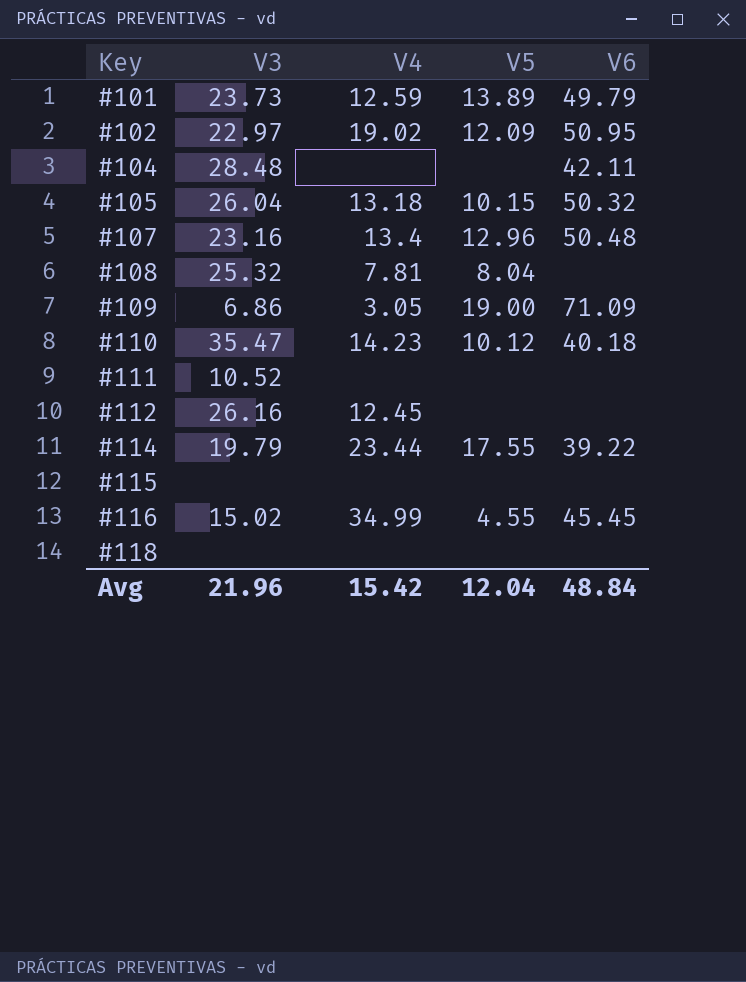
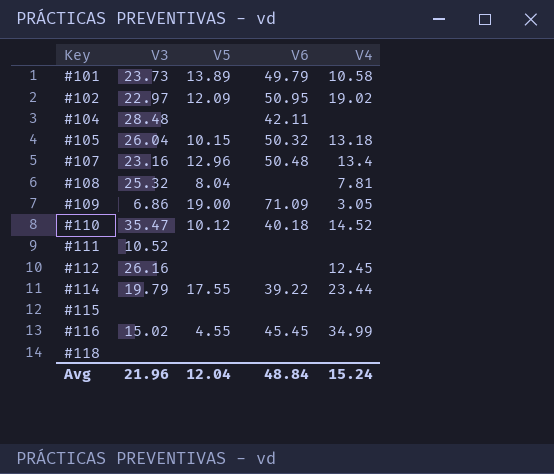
column V4 | position: 3 -> 5
#101 | V4: 12.59 -> 10.58
#110 | V4: 14.23 -> 14.52
Avg | V4: 15.42 -> 15.24

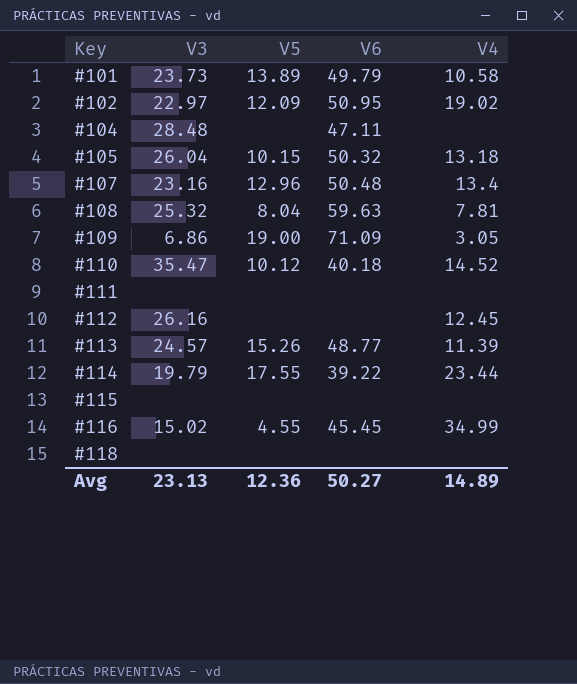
#104 | V6: 42.11 -> 47.11
#108 | V6: none -> 59.63
#111 | V3: 10.52 -> none
row #113: none -> 24.57 | 15.26 | 48.77 | 11.39
Avg | V3: 21.96 -> 23.13
Avg | V5: 12.04 -> 12.36
Avg | V6: 48.84 -> 50.27
Avg | V4: 15.24 -> 14.89

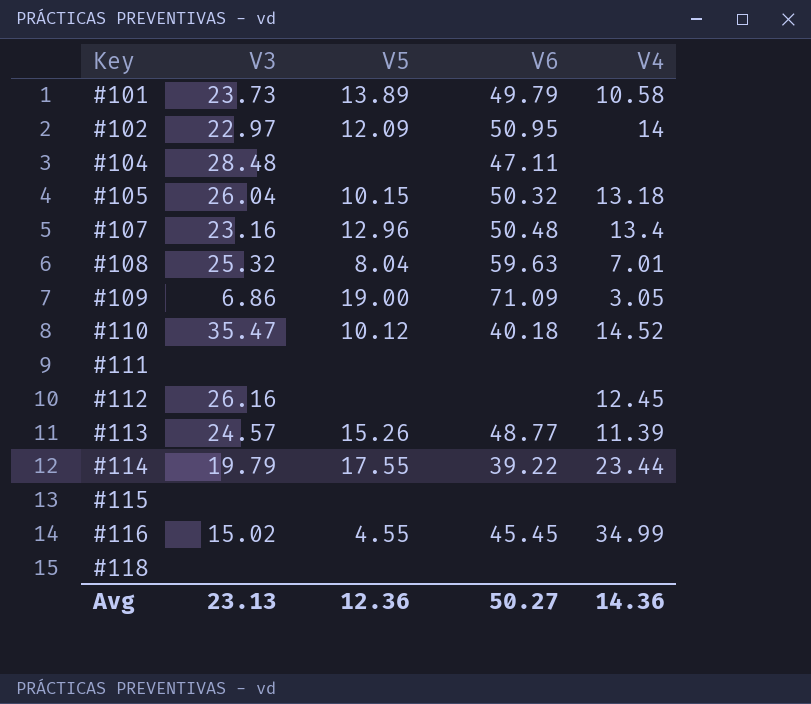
#102 | V4: 19.02 -> 14
#108 | V4: 7.81 -> 7.01
Avg | V4: 14.89 -> 14.36

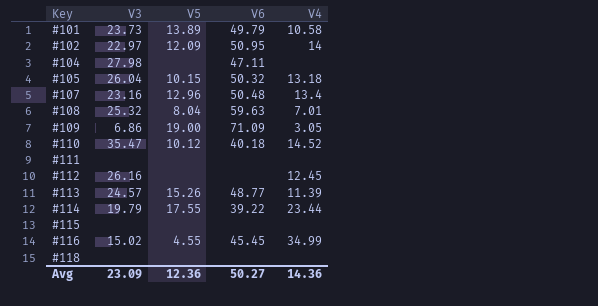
#104 | V3: 28.48 -> 27.98
Avg | V3: 23.13 -> 23.09

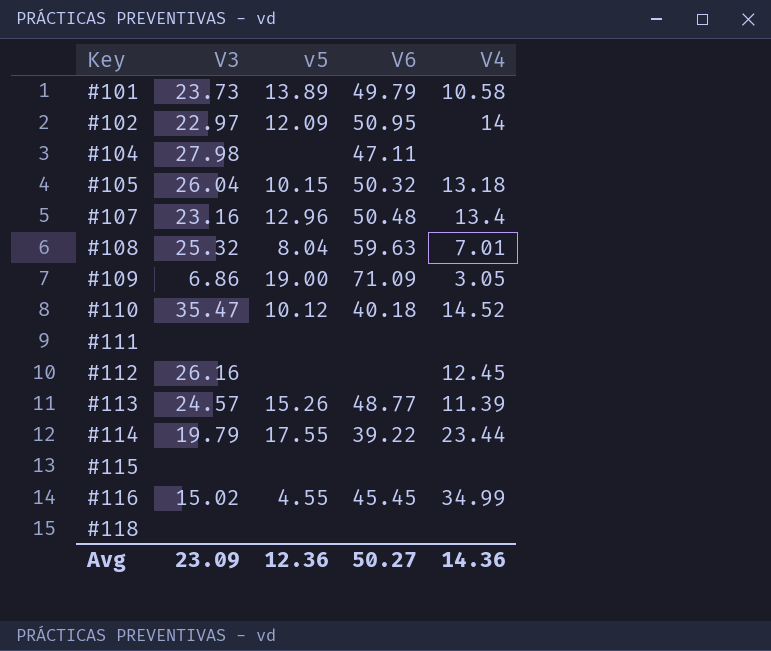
column name: V5 -> v5

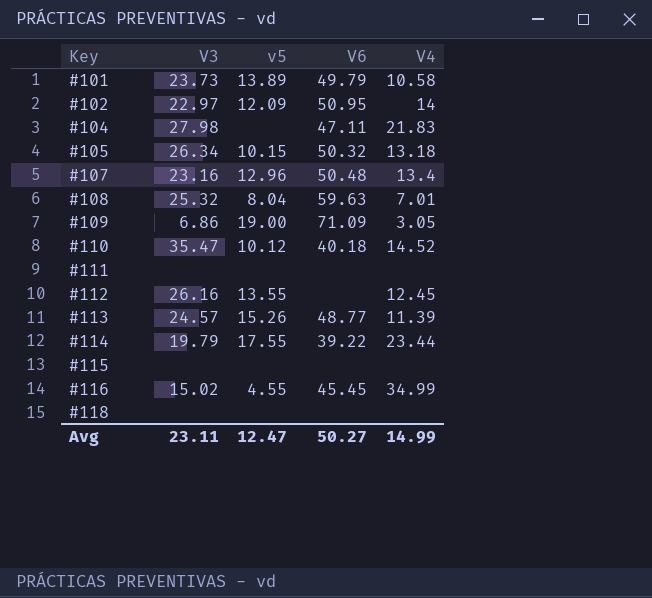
#104 | V4: none -> 21.83
#105 | V3: 26.04 -> 26.34
#112 | v5: none -> 13.55
Avg | V3: 23.09 -> 23.11
Avg | v5: 12.36 -> 12.47
Avg | V4: 14.36 -> 14.99

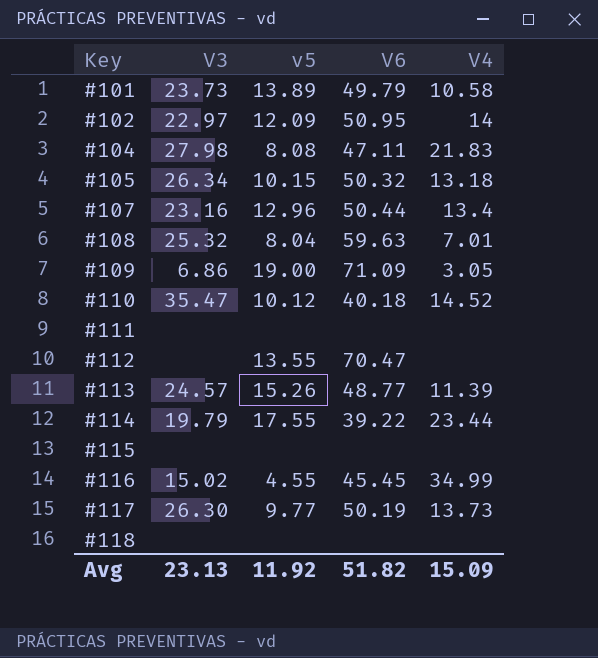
#104 | v5: none -> 8.08
#107 | V6: 50.48 -> 50.44
#112 | V3: 26.16 -> none
#112 | V6: none -> 70.47
#112 | V4: 12.45 -> none
row #117: none -> 26.30 | 9.77 | 50.19 | 13.73
Avg | V3: 23.11 -> 23.13
Avg | v5: 12.47 -> 11.92
Avg | V6: 50.27 -> 51.82
Avg | V4: 14.99 -> 15.09

